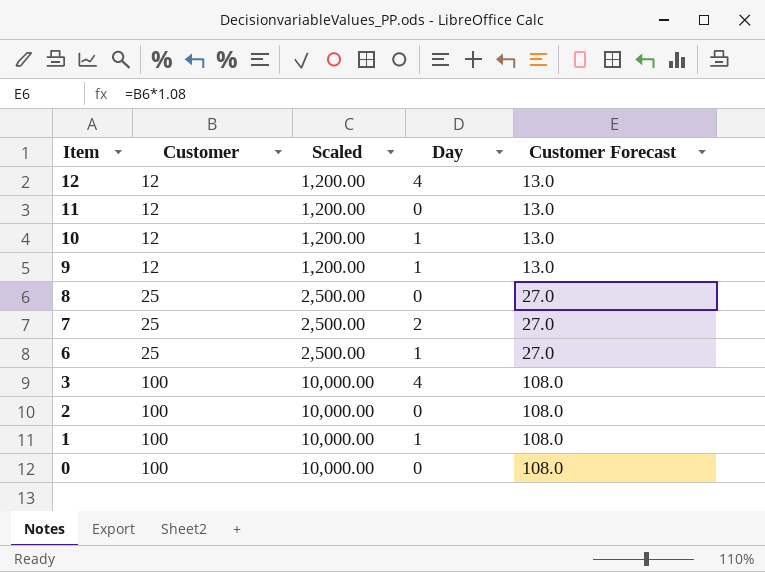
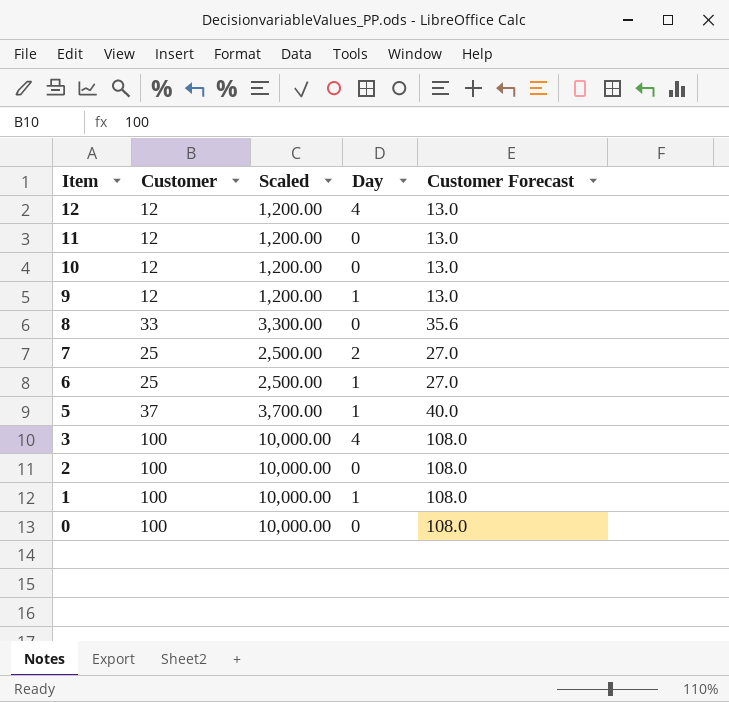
10 | Day: 1 -> 0
8 | Customer: 25 -> 33
8 | Scaled: 2,500.00 -> 3,300.00
8 | Customer Forecast: 27.0 -> 35.6
row 5: none -> 37 | 3,700.00 | 1 | 40.0

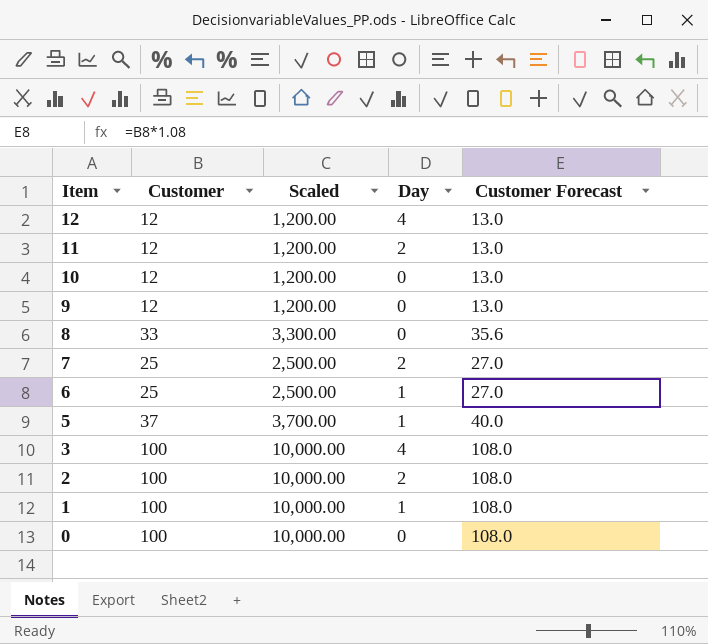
11 | Day: 0 -> 2
9 | Day: 1 -> 0
2 | Day: 0 -> 2

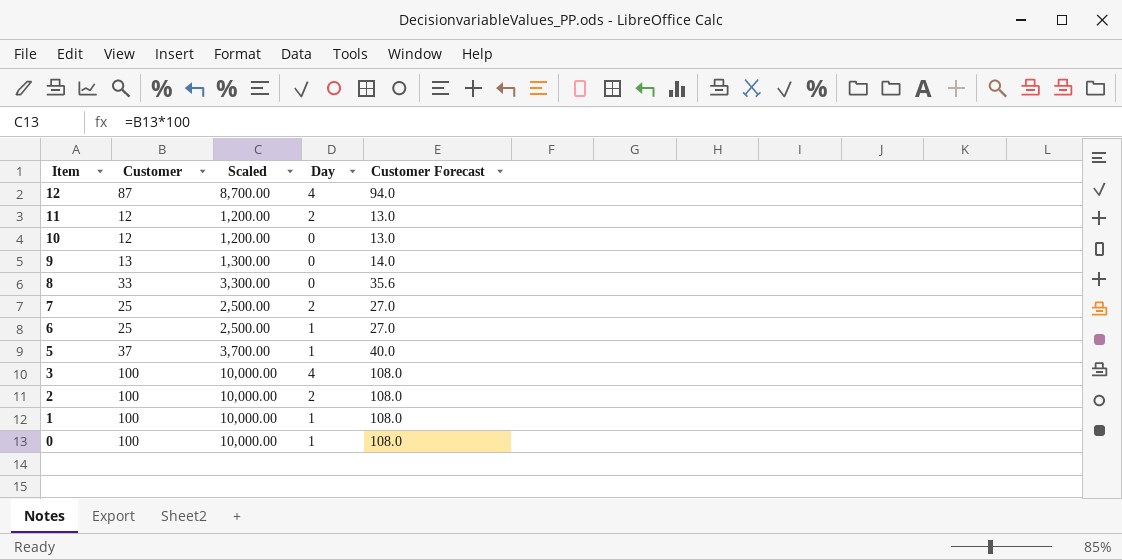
12 | Customer: 12 -> 87
12 | Scaled: 1,200.00 -> 8,700.00
12 | Customer Forecast: 13.0 -> 94.0
9 | Customer: 12 -> 13
9 | Scaled: 1,200.00 -> 1,300.00
9 | Customer Forecast: 13.0 -> 14.0
0 | Day: 0 -> 1

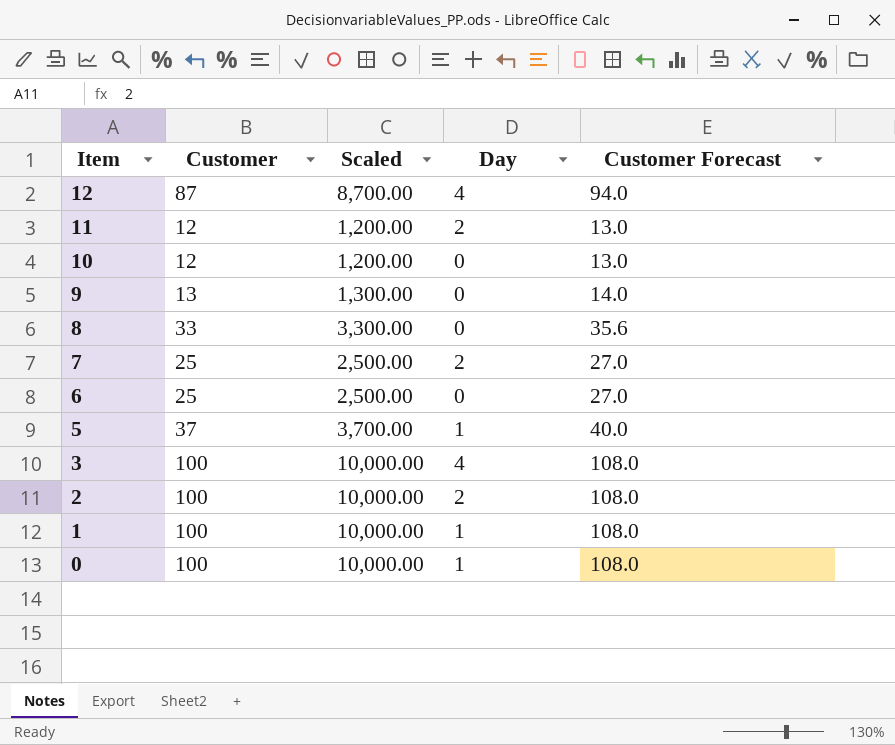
6 | Day: 1 -> 0

